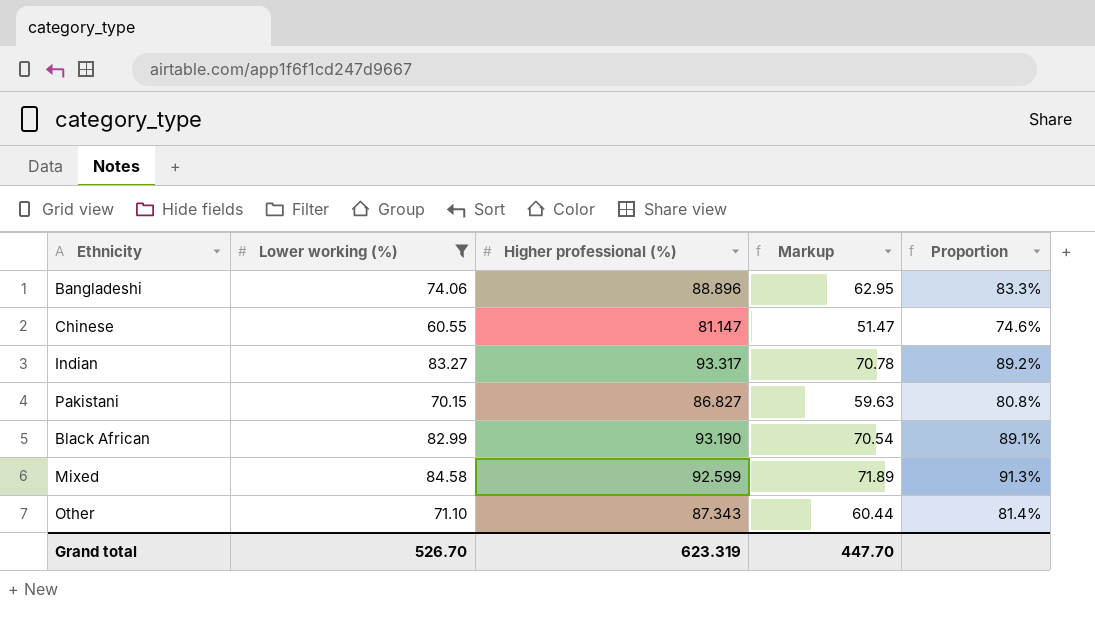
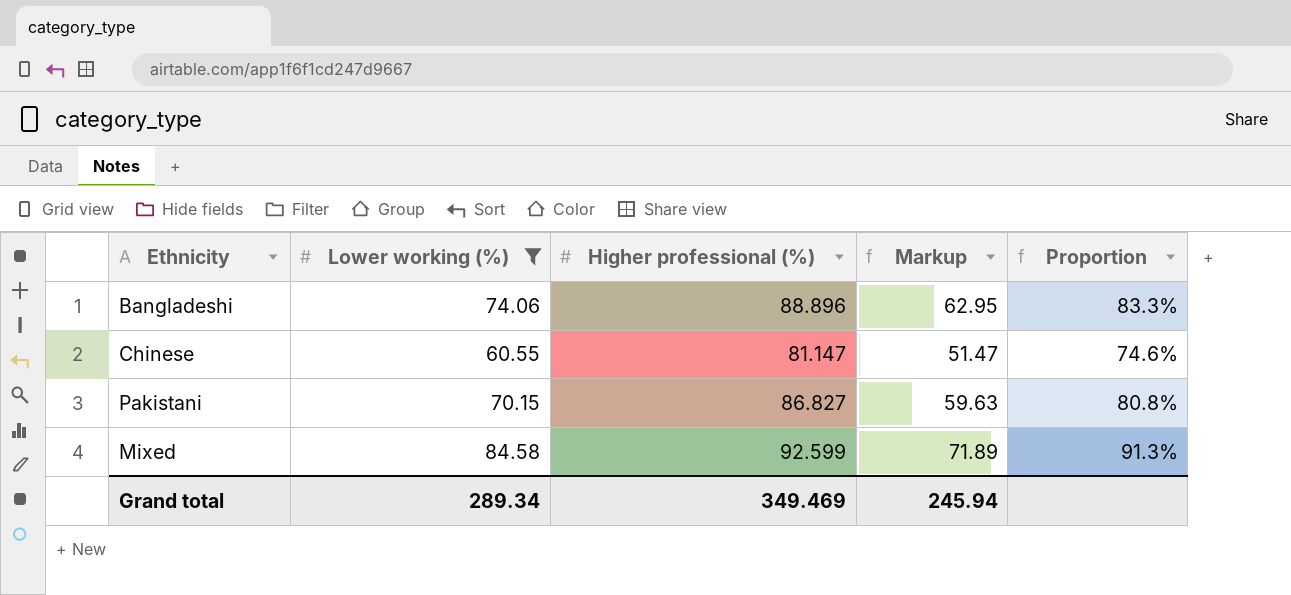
row Indian: 83.27 | 93.317 | 70.78 | 89.2% -> none
row Black African: 82.99 | 93.190 | 70.54 | 89.1% -> none
row Other: 71.10 | 87.343 | 60.44 | 81.4% -> none
Grand total | Lower working (%): 526.70 -> 289.34
Grand total | Higher professional (%): 623.319 -> 349.469
Grand total | Markup: 447.70 -> 245.94

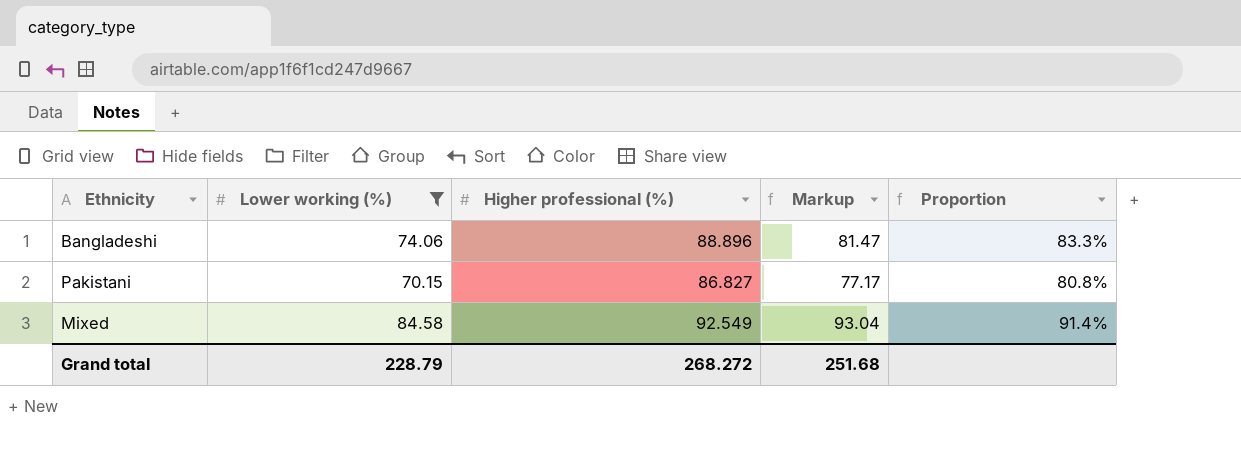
column Markup | formula: [Lower working (%)] * 0.85 -> [Lower working (%)] * 1.1
row Chinese: 60.55 | 81.147 | 51.47 | 74.6% -> none
Mixed | Higher professional (%): 92.599 -> 92.549
Mixed | Proportion: 91.3% -> 91.4%
Grand total | Lower working (%): 289.34 -> 228.79
Grand total | Higher professional (%): 349.469 -> 268.272
Grand total | Markup: 245.94 -> 251.68

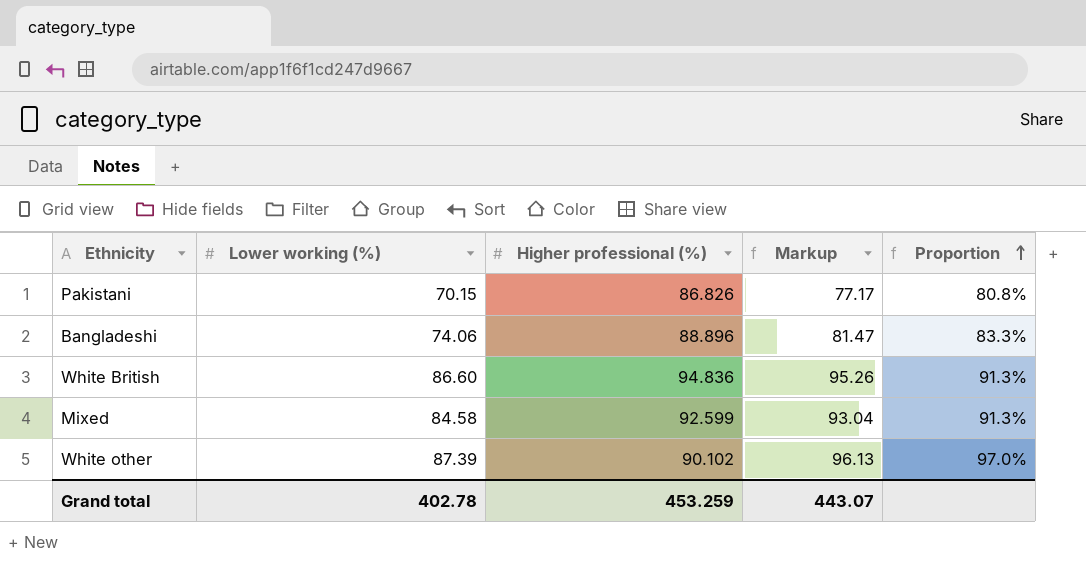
filter: Lower working (%) <= 84.58 -> none
row order: none -> Proportion ascending
Pakistani | Higher professional (%): 86.827 -> 86.826
Mixed | Higher professional (%): 92.549 -> 92.599
Mixed | Proportion: 91.4% -> 91.3%
Grand total | Lower working (%): 228.79 -> 402.78
Grand total | Higher professional (%): 268.272 -> 453.259
Grand total | Markup: 251.68 -> 443.07

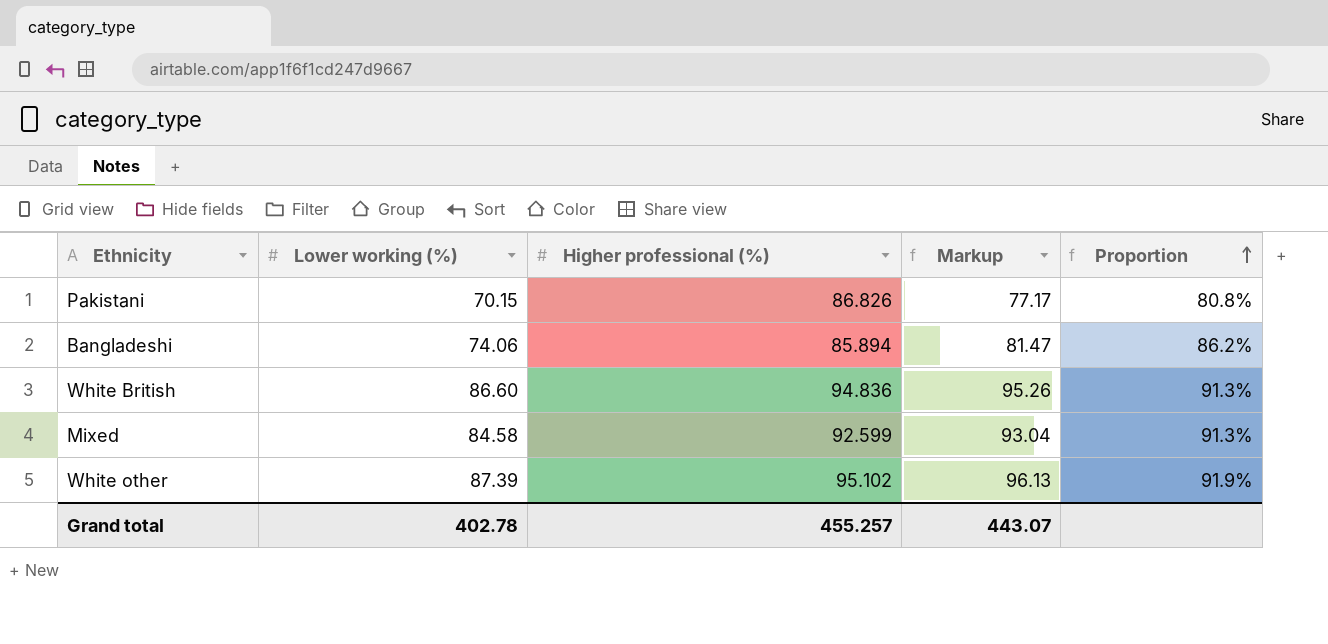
Bangladeshi | Higher professional (%): 88.896 -> 85.894
Bangladeshi | Proportion: 83.3% -> 86.2%
White other | Higher professional (%): 90.102 -> 95.102
White other | Proportion: 97.0% -> 91.9%
Grand total | Higher professional (%): 453.259 -> 455.257

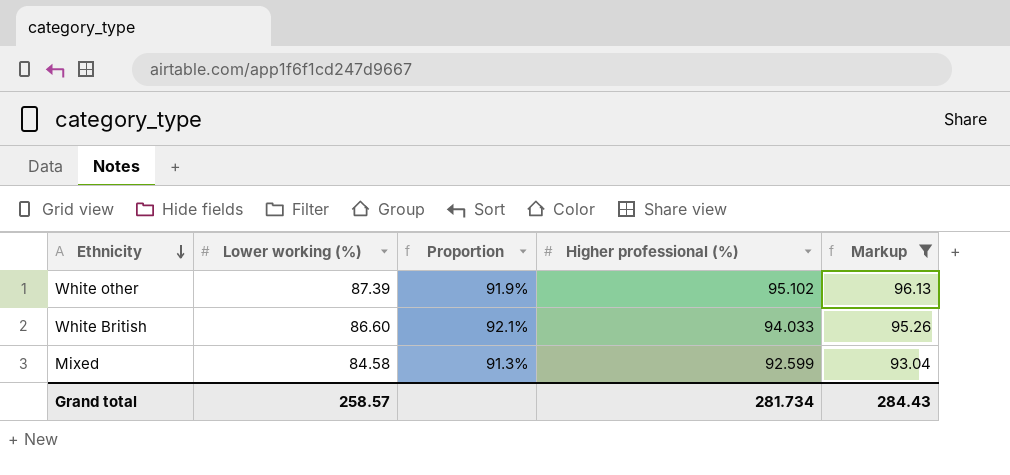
filter: none -> Markup >= 93.04
row order: Proportion ascending -> Ethnicity descending
column Proportion | position: 5 -> 3
White British | Proportion: 91.3% -> 92.1%
White British | Higher professional (%): 94.836 -> 94.033
Grand total | Lower working (%): 402.78 -> 258.57
Grand total | Higher professional (%): 455.257 -> 281.734
Grand total | Markup: 443.07 -> 284.43

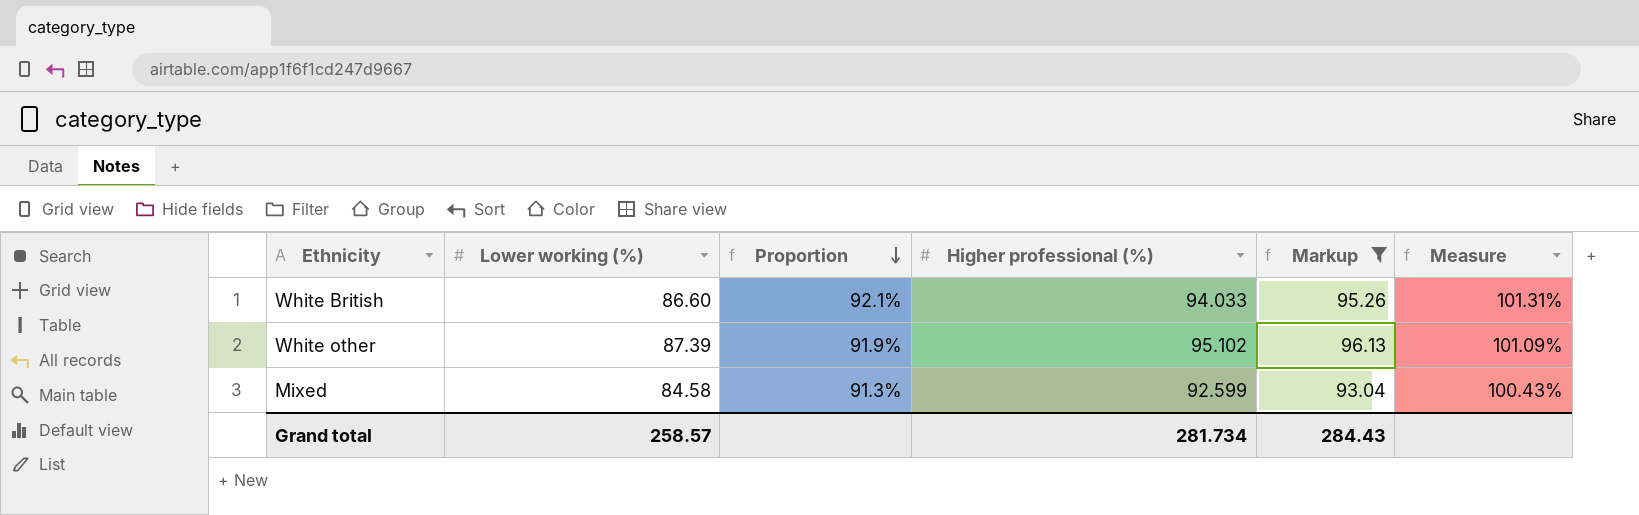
row order: Ethnicity descending -> Proportion descending
column Measure | formula: none -> [Proportion] * 1.1

